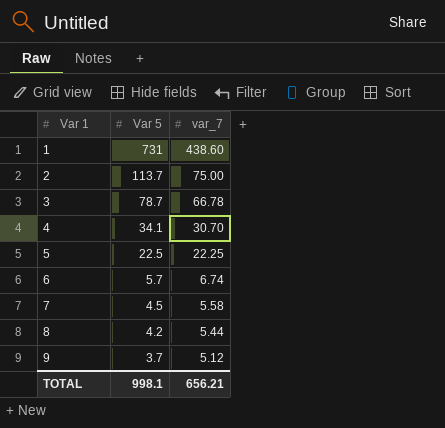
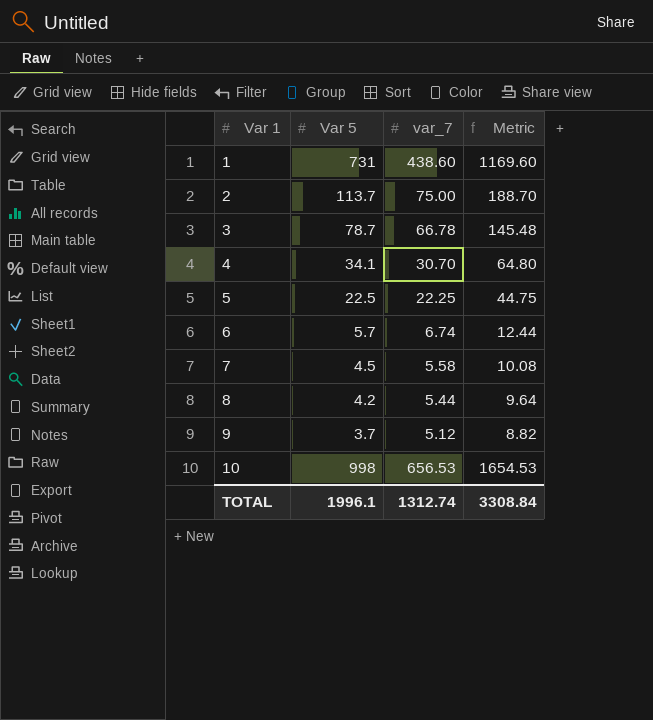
column Metric | formula: none -> [Var 5] + [var_7]
row 10: none -> 998 | 656.53 | 1654.53
TOTAL | Var 5: 998.1 -> 1996.1
TOTAL | var_7: 656.21 -> 1312.74

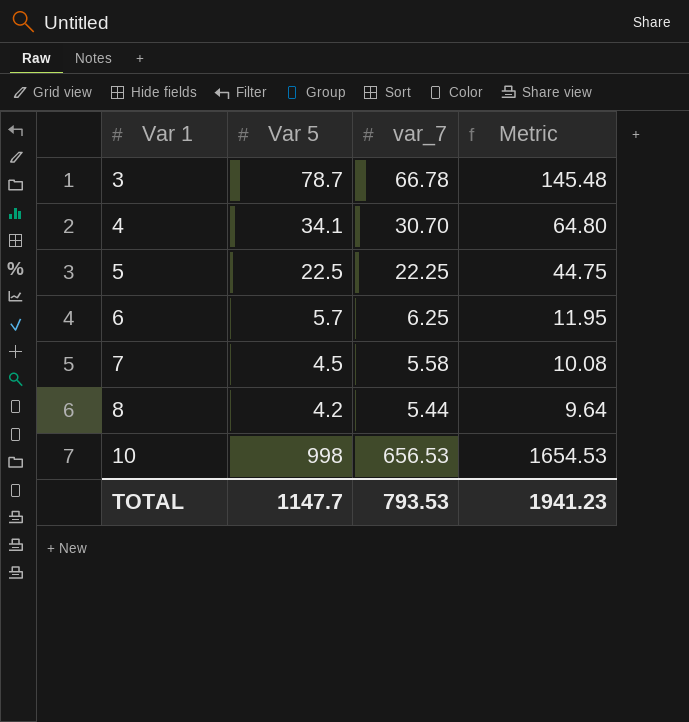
row 1: 731 | 438.60 | 1169.60 -> none
row 2: 113.7 | 75.00 | 188.70 -> none
row 9: 3.7 | 5.12 | 8.82 -> none
6 | var_7: 6.74 -> 6.25
6 | Metric: 12.44 -> 11.95
TOTAL | Var 5: 1996.1 -> 1147.7
TOTAL | var_7: 1312.74 -> 793.53
TOTAL | Metric: 3308.84 -> 1941.23

